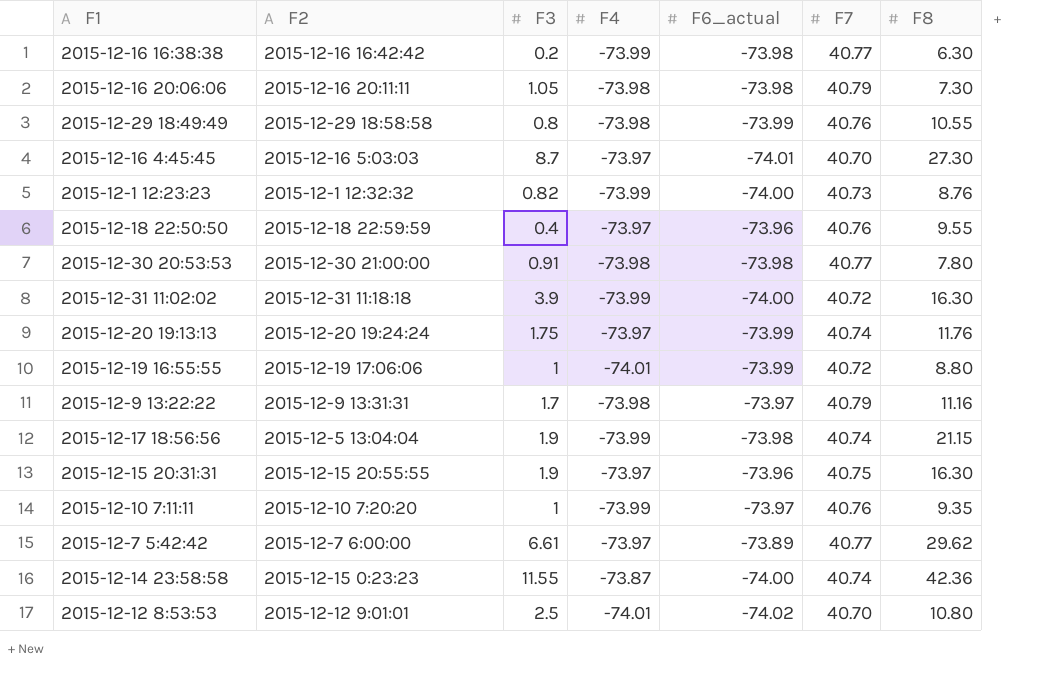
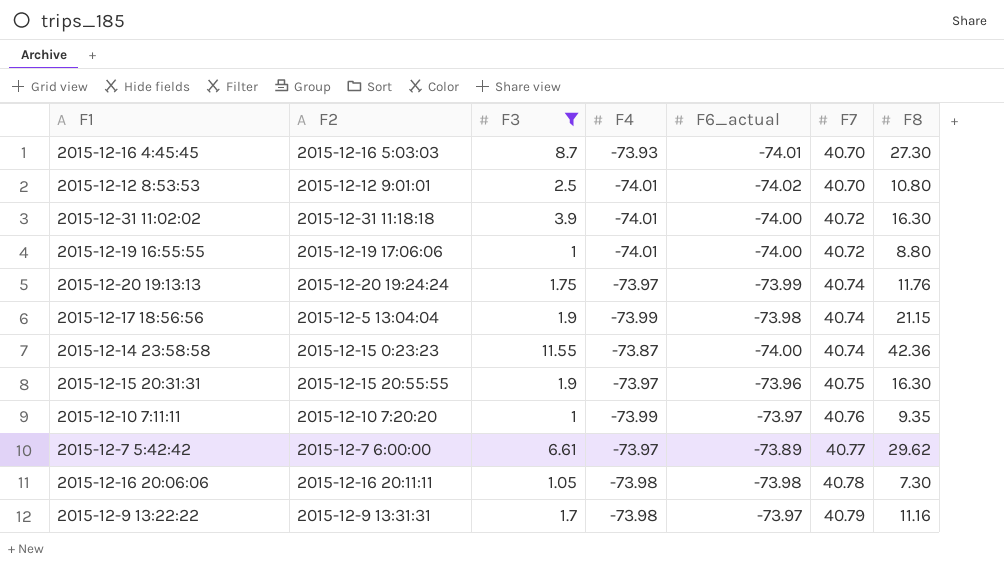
filter: none -> F3 >= 1
row order: none -> F7 ascending
2015-12-16 4:45:45 | F4: -73.97 -> -73.93
2015-12-31 11:02:02 | F4: -73.99 -> -74.01
2015-12-19 16:55:55 | F6_actual: -73.99 -> -74.00
2015-12-16 20:06:06 | F7: 40.79 -> 40.78

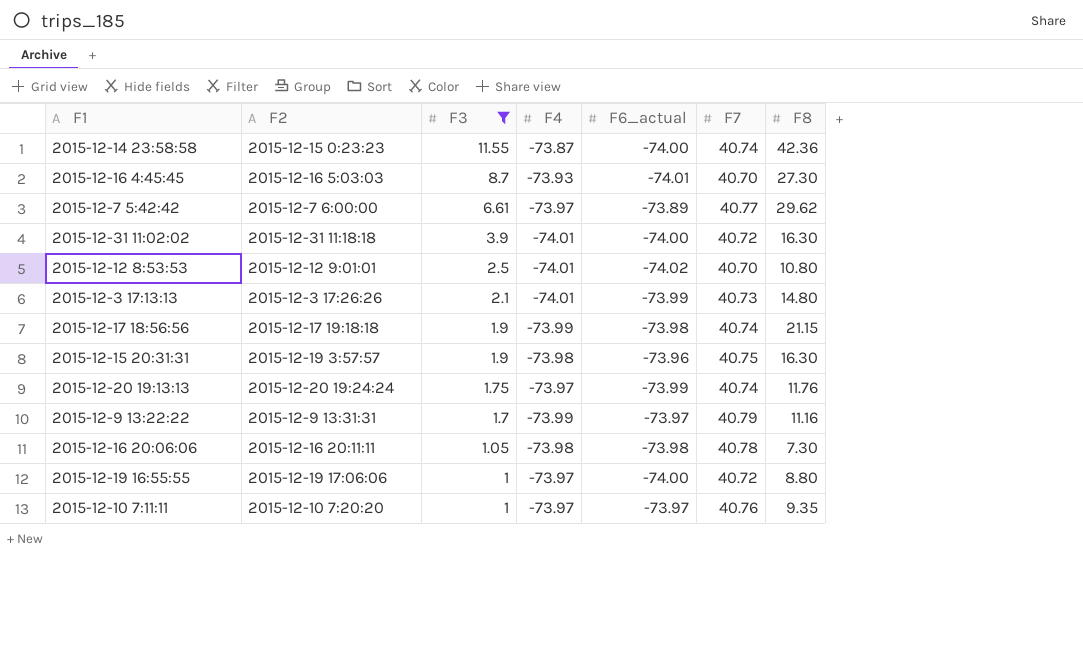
row order: F7 ascending -> F3 descending
row 2015-12-3 17:13:13: none -> 2015-12-3 17:26:26 | 2.1 | -74.01 | -73.99 | 40.73 | 14.80
2015-12-17 18:56:56 | F2: 2015-12-5 13:04:04 -> 2015-12-17 19:18:18
2015-12-15 20:31:31 | F2: 2015-12-15 20:55:55 -> 2015-12-19 3:57:57
2015-12-15 20:31:31 | F4: -73.97 -> -73.98
2015-12-9 13:22:22 | F4: -73.98 -> -73.99
2015-12-19 16:55:55 | F4: -74.01 -> -73.97
2015-12-10 7:11:11 | F4: -73.99 -> -73.97

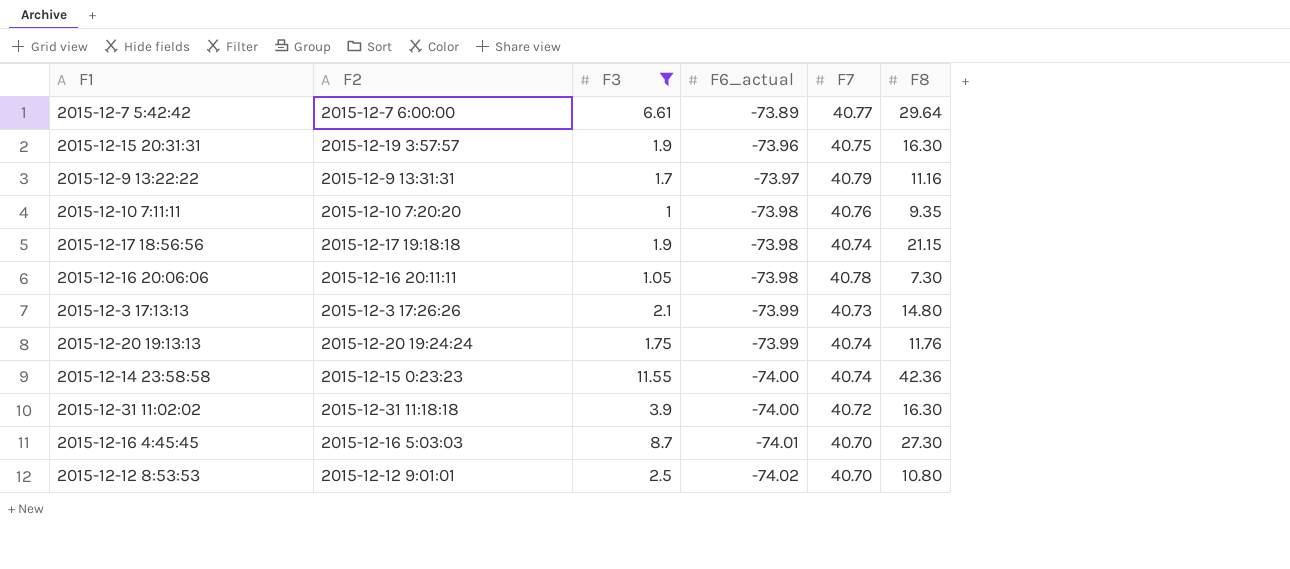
row order: F3 descending -> F6_actual descending
column F4 | position: 4 -> none
row 2015-12-19 16:55:55: 2015-12-19 17:06:06 | 1 | -73.97 | -74.00 | 40.72 | 8.80 -> none
2015-12-7 5:42:42 | F8: 29.62 -> 29.64
2015-12-10 7:11:11 | F6_actual: -73.97 -> -73.98

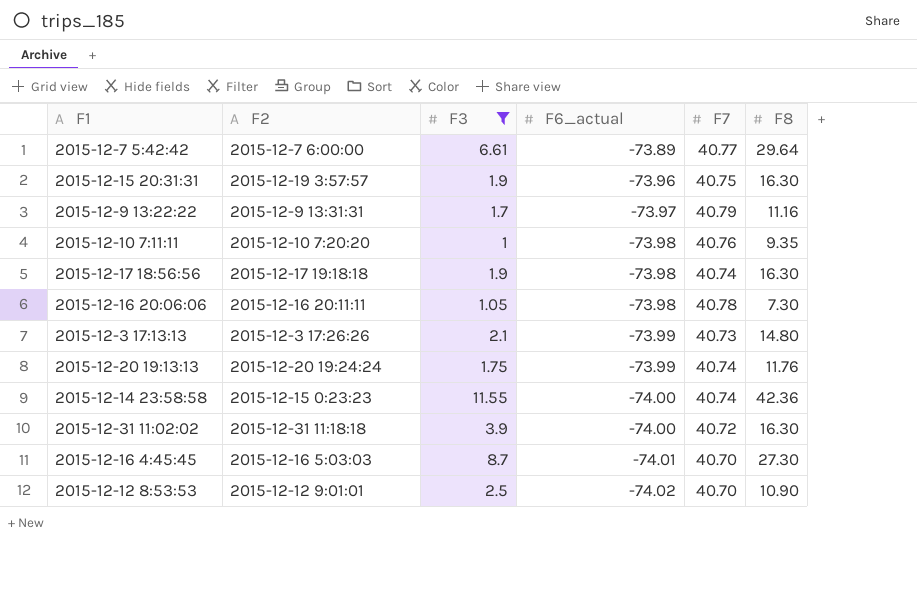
2015-12-17 18:56:56 | F8: 21.15 -> 16.30
2015-12-12 8:53:53 | F8: 10.80 -> 10.90

